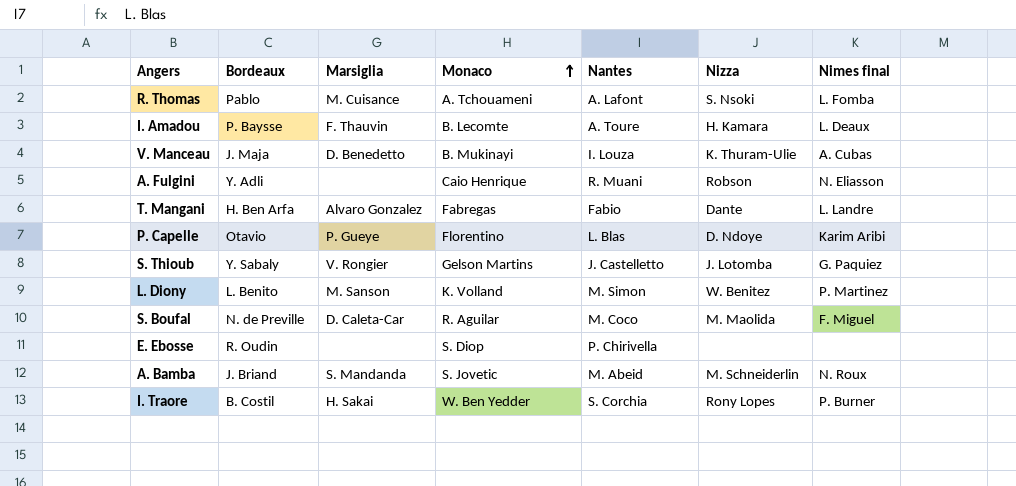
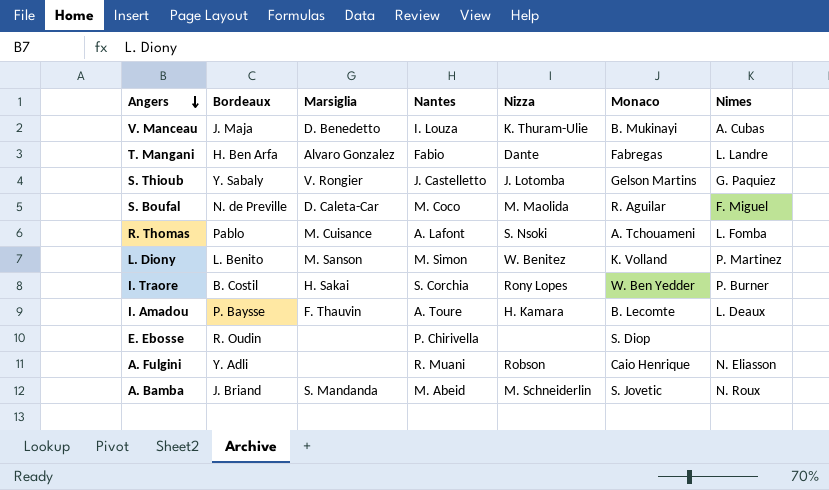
row order: Monaco ascending -> Angers descending
column Monaco | position: 4 -> 6
column name: Nimes final -> Nimes
row P. Capelle: Otavio | P. Gueye | Florentino | L. Blas | D. Ndoye | Karim Aribi -> none

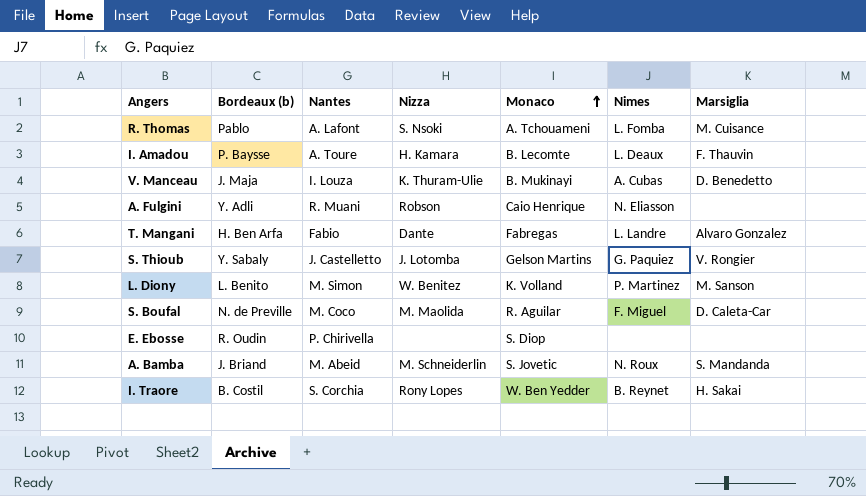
row order: Angers descending -> Monaco ascending
column name: Bordeaux -> Bordeaux (b)
column Marsiglia | position: 3 -> 7
I. Traore | Nimes: P. Burner -> B. Reynet

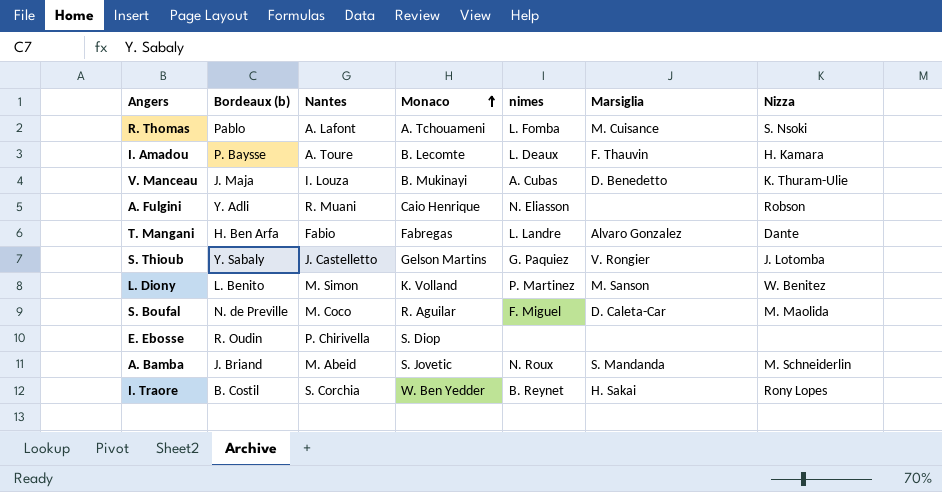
column name: Nimes -> nimes
column Nizza | position: 4 -> 7

